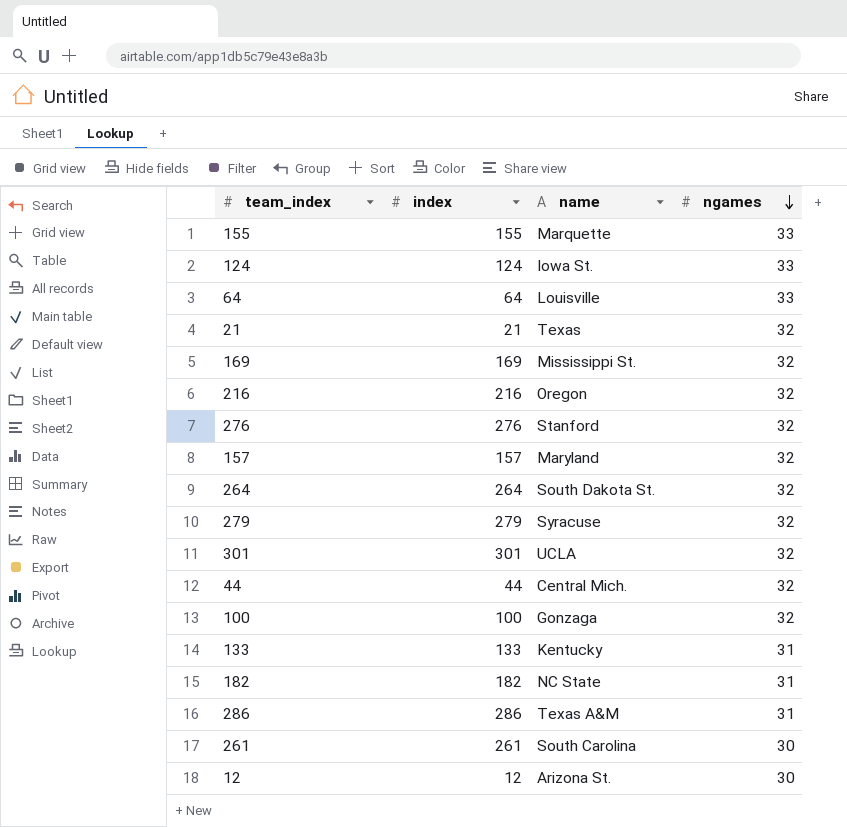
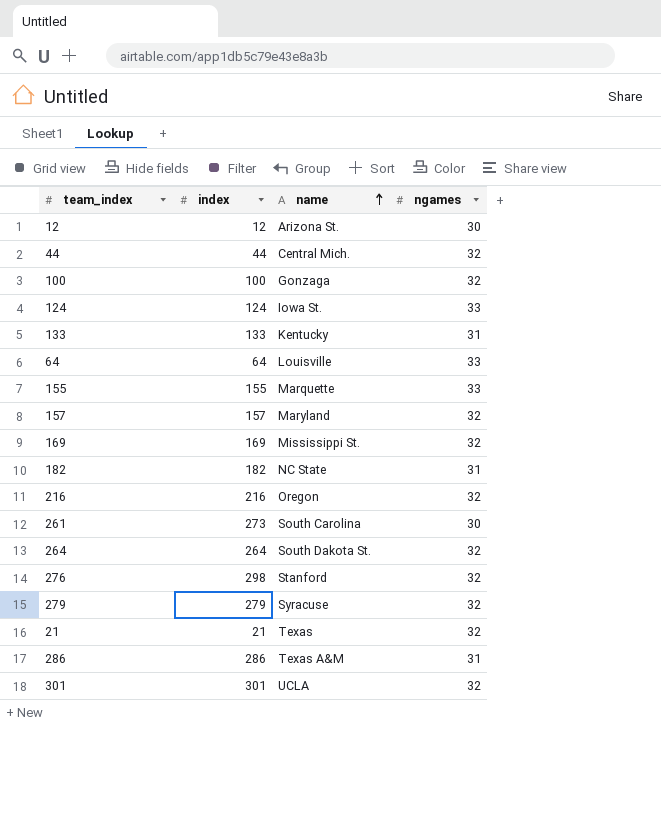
row order: ngames descending -> name ascending
261 | index: 261 -> 273
276 | index: 276 -> 298

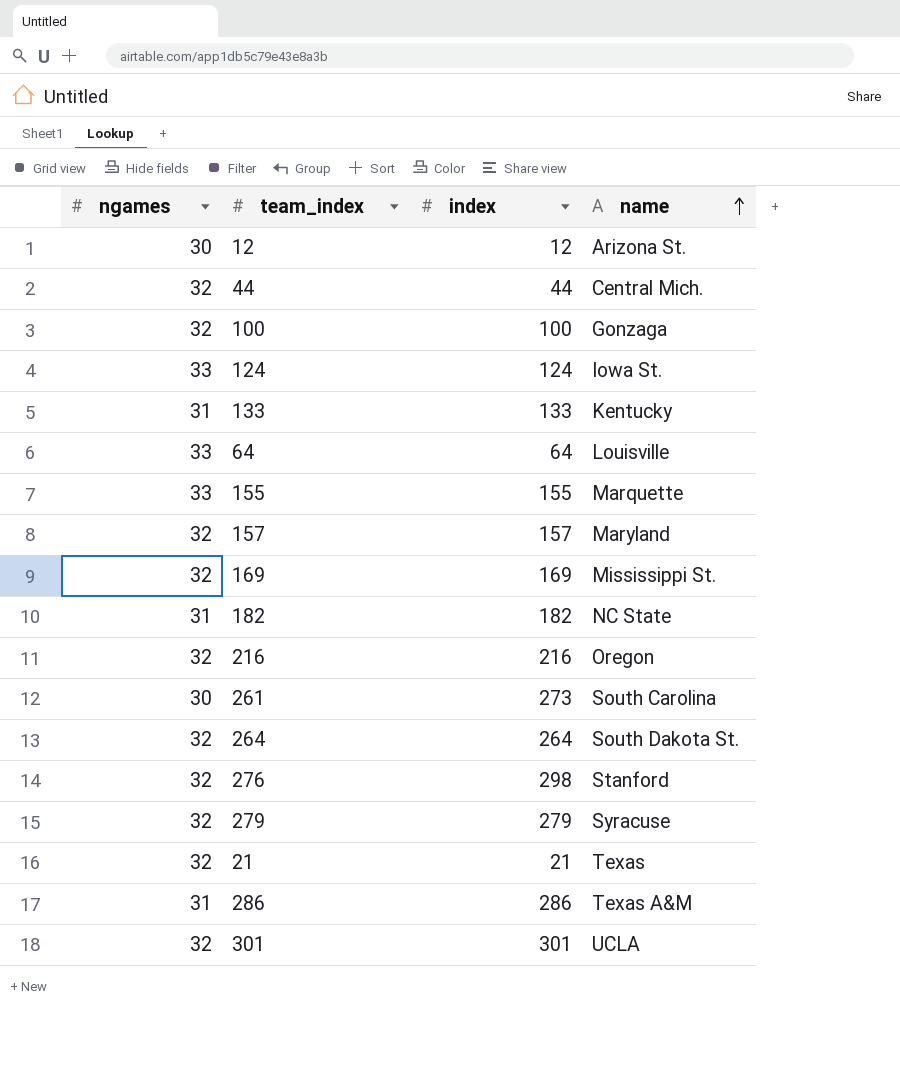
column ngames | position: 4 -> 1

